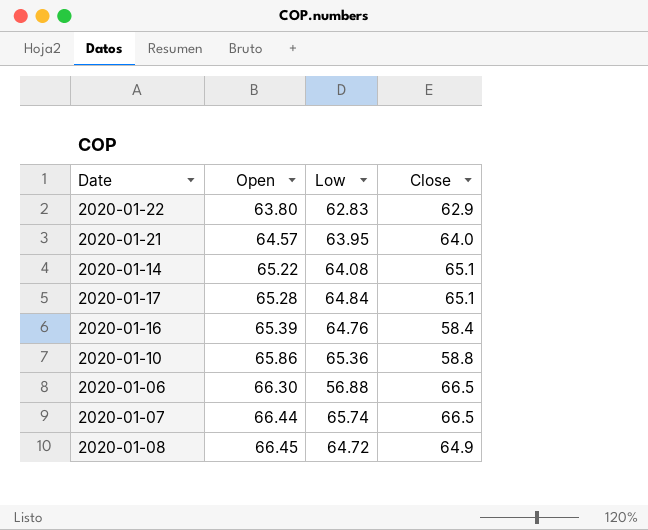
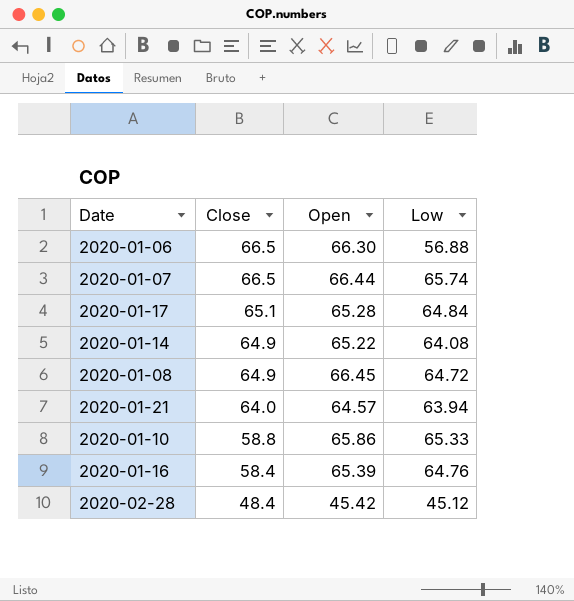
row order: Open ascending -> Close descending
column Close | position: 4 -> 2
row 2020-01-22: 63.80 | 62.83 | 62.9 -> none
2020-01-14 | Close: 65.1 -> 64.9
2020-01-21 | Low: 63.95 -> 63.94
2020-01-10 | Low: 65.36 -> 65.33
row 2020-02-28: none -> 48.4 | 45.42 | 45.12

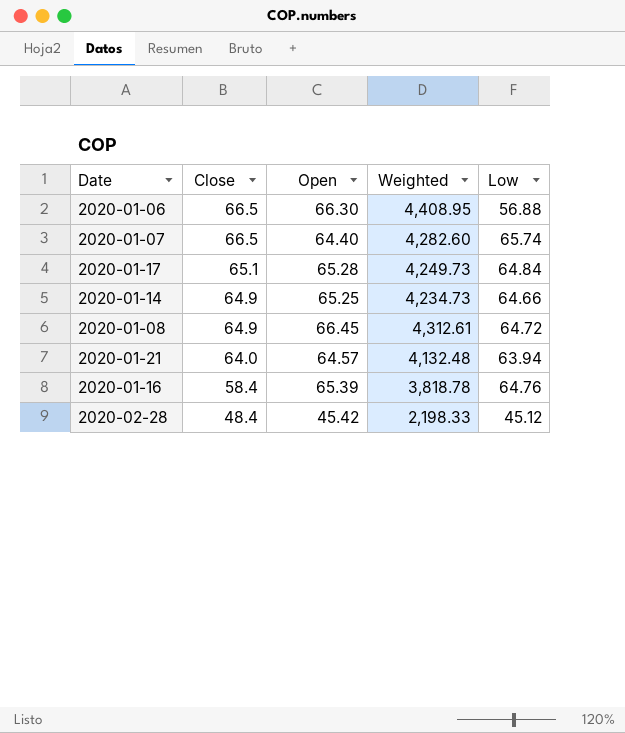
column Weighted | formula: none -> [Close] * [Open]
row 2020-01-10: 58.8 | 65.86 | 65.33 -> none
2020-01-07 | Open: 66.44 -> 64.40
2020-01-14 | Open: 65.22 -> 65.25
2020-01-14 | Low: 64.08 -> 64.66

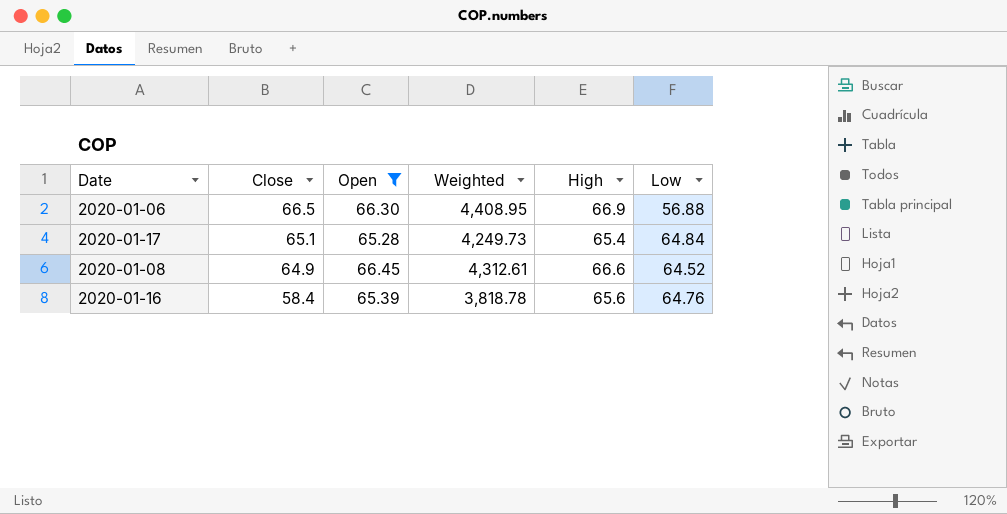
filter: none -> Open >= 65.28
column High | position: none -> 5
2020-01-08 | Low: 64.72 -> 64.52

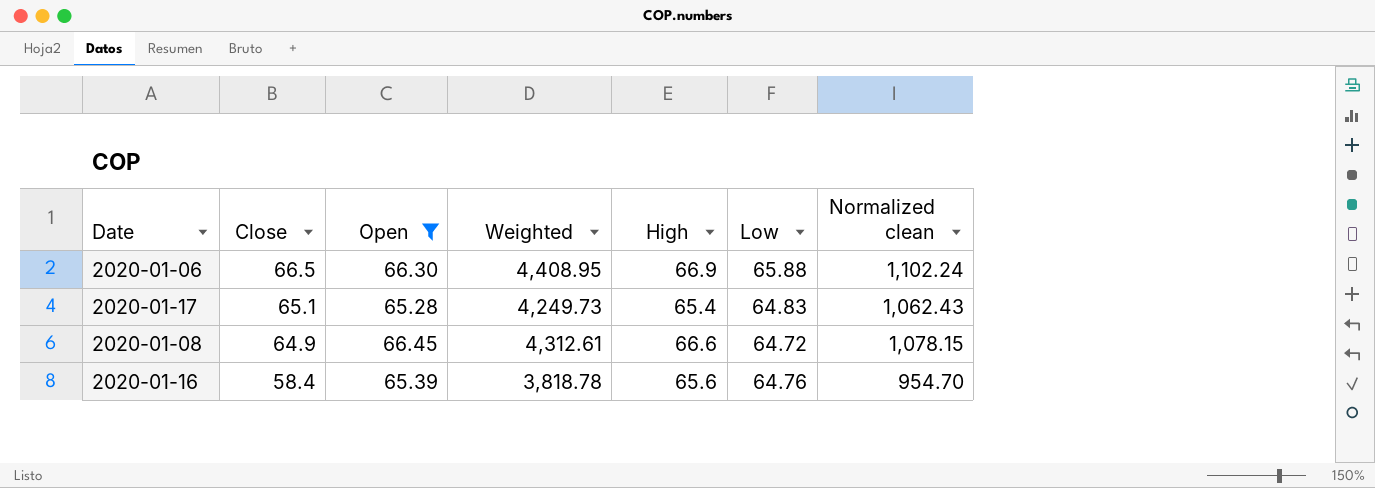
column Normalized clean | formula: none -> [Weighted] * 0.25
2020-01-06 | Low: 56.88 -> 65.88
2020-01-17 | Low: 64.84 -> 64.83
2020-01-08 | Low: 64.52 -> 64.72

